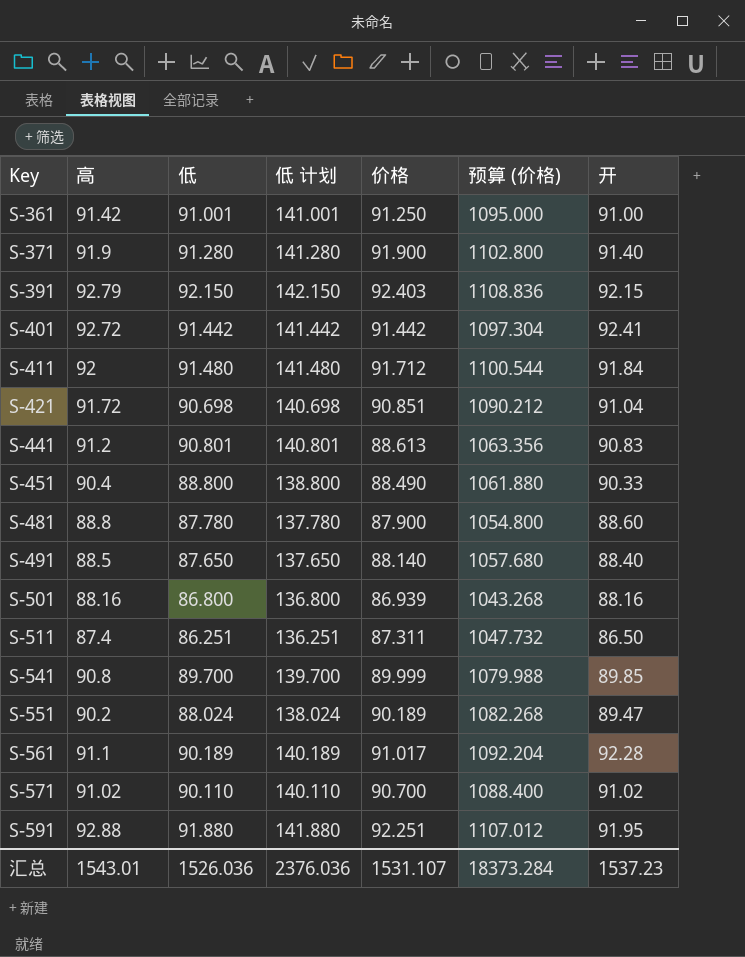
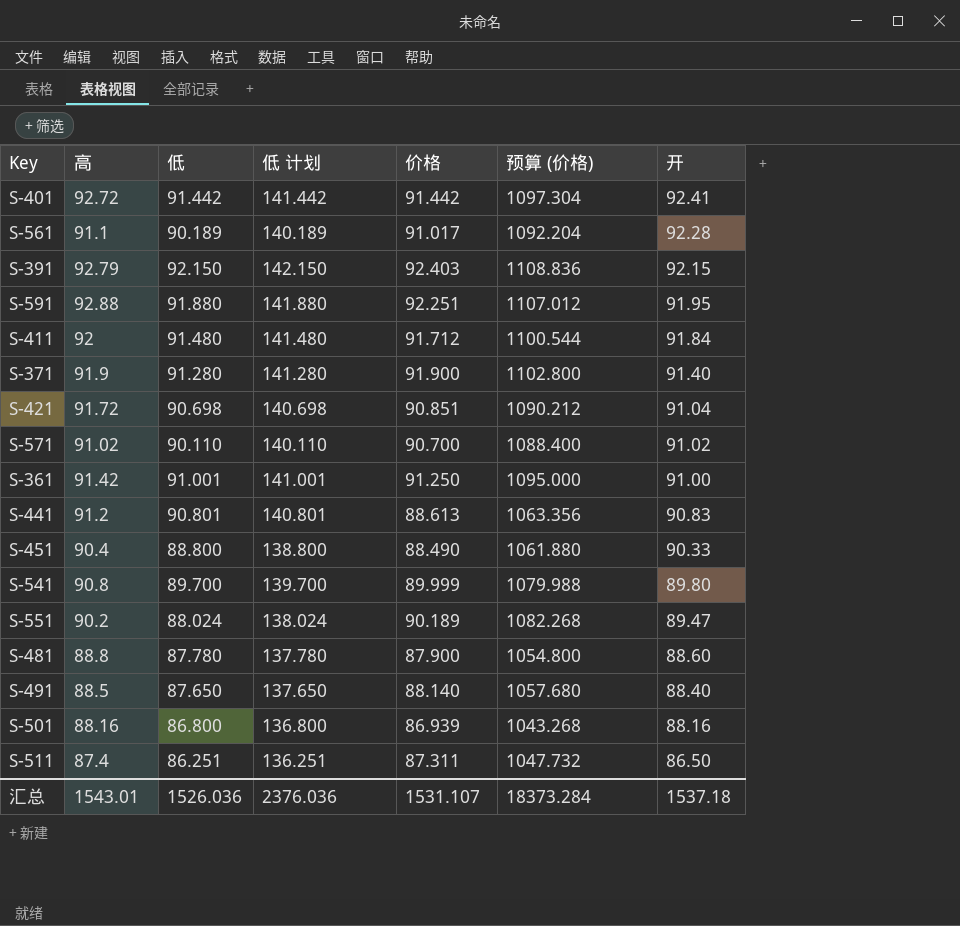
row order: Key ascending -> 开 descending
S-541 | 开: 89.85 -> 89.80
汇总 | 开: 1537.23 -> 1537.18

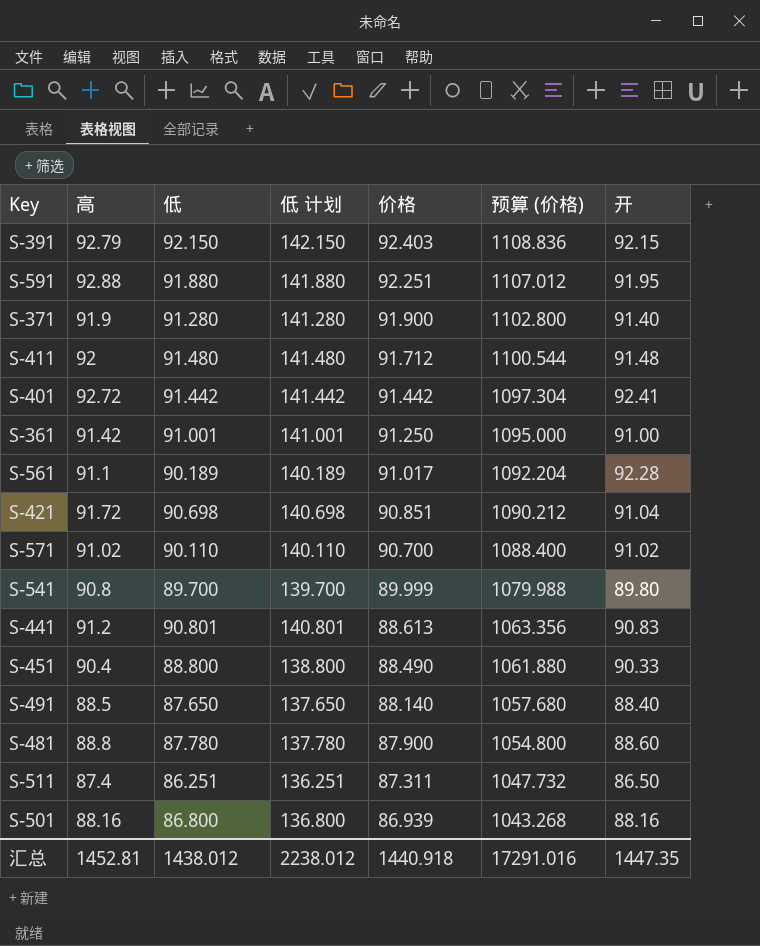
row order: 开 descending -> 价格 descending
row S-551: 90.2 | 88.024 | 138.024 | 90.189 | 1082.268 | 89.47 -> none
S-411 | 开: 91.84 -> 91.48
汇总 | 高: 1543.01 -> 1452.81
汇总 | 低: 1526.036 -> 1438.012
汇总 | 低 计划: 2376.036 -> 2238.012
汇总 | 价格: 1531.107 -> 1440.918
汇总 | 预算 (价格): 18373.284 -> 17291.016
汇总 | 开: 1537.18 -> 1447.35

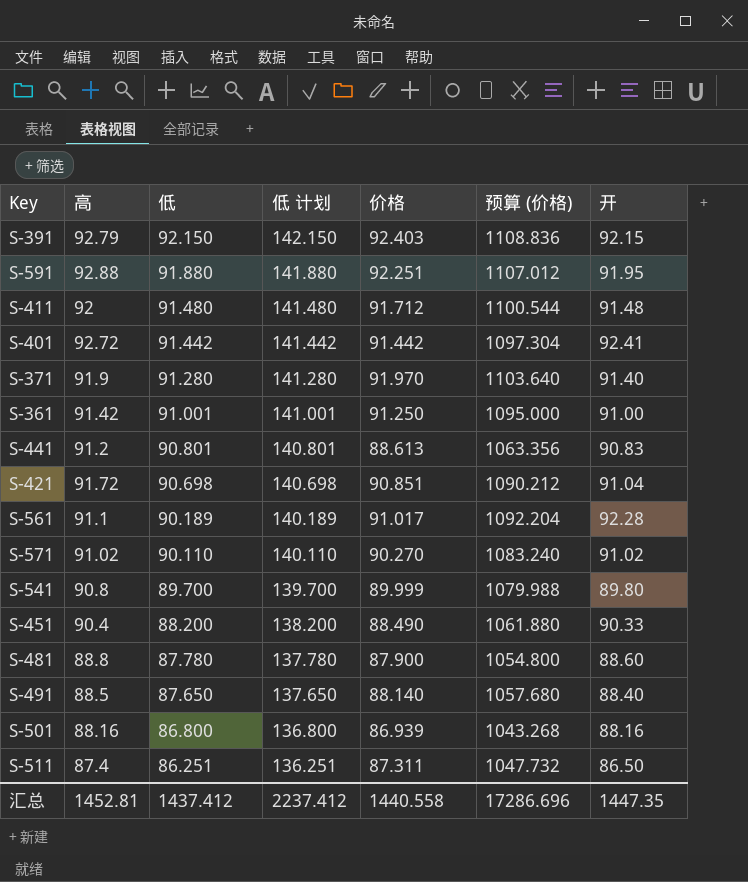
row order: 价格 descending -> 低 descending
S-371 | 价格: 91.900 -> 91.970
S-371 | 预算 (价格): 1102.800 -> 1103.640
S-571 | 价格: 90.700 -> 90.270
S-571 | 预算 (价格): 1088.400 -> 1083.240
S-451 | 低: 88.800 -> 88.200
S-451 | 低 计划: 138.800 -> 138.200
汇总 | 低: 1438.012 -> 1437.412
汇总 | 低 计划: 2238.012 -> 2237.412
汇总 | 价格: 1440.918 -> 1440.558
汇总 | 预算 (价格): 17291.016 -> 17286.696

